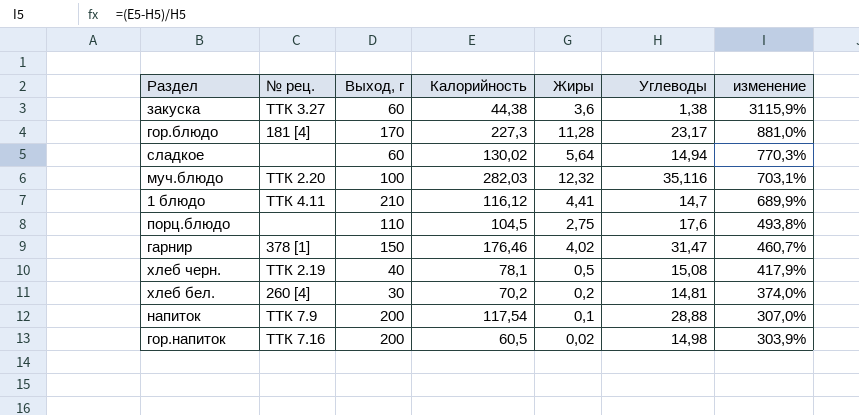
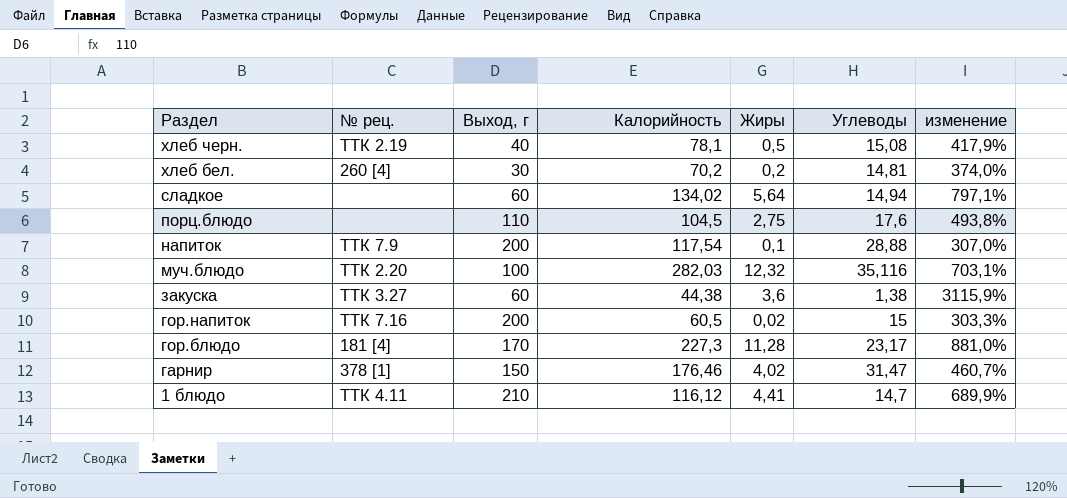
row order: изменение descending -> Раздел descending
сладкое | Калорийность: 130,02 -> 134,02
сладкое | изменение: 770,3% -> 797,1%
гор.напиток | Углеводы: 14,98 -> 15
гор.напиток | изменение: 303,9% -> 303,3%

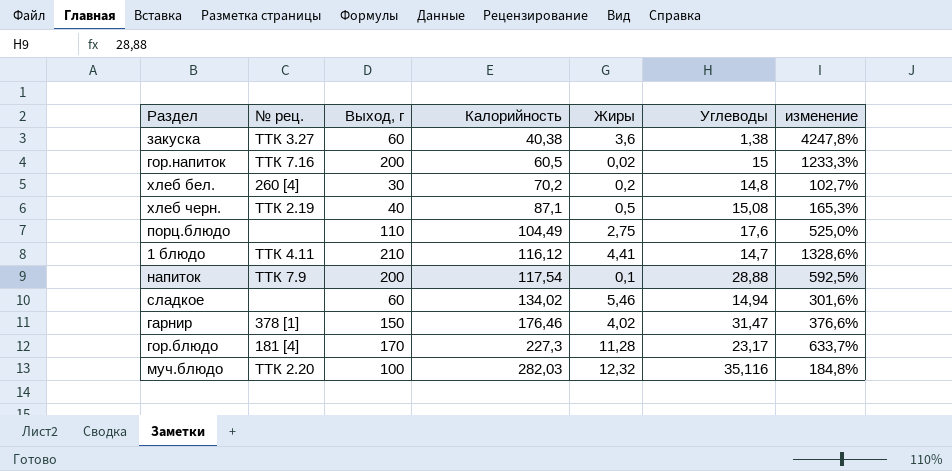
row order: Раздел descending -> Калорийность ascending
column изменение | formula: ([Калорийность] - [Углеводы]) / [Углеводы] -> ([Выход, г] - [Углеводы]) / [Углеводы]
закуска | Калорийность: 44,38 -> 40,38
хлеб бел. | Углеводы: 14,81 -> 14,8
хлеб черн. | Калорийность: 78,1 -> 87,1
порц.блюдо | Калорийность: 104,5 -> 104,49
сладкое | Жиры: 5,64 -> 5,46

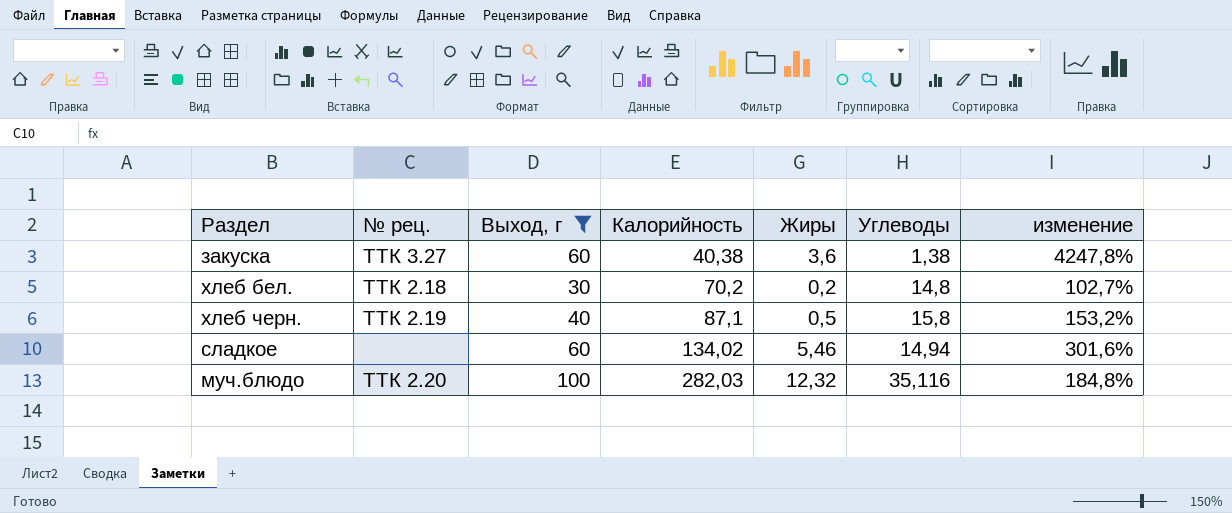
filter: none -> Выход, г <= 100
хлеб бел. | № рец.: 260 [4] -> ТТК 2.18
хлеб черн. | Углеводы: 15,08 -> 15,8
хлеб черн. | изменение: 165,3% -> 153,2%

